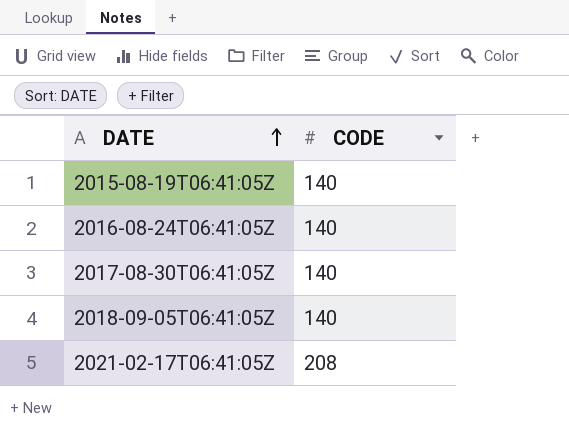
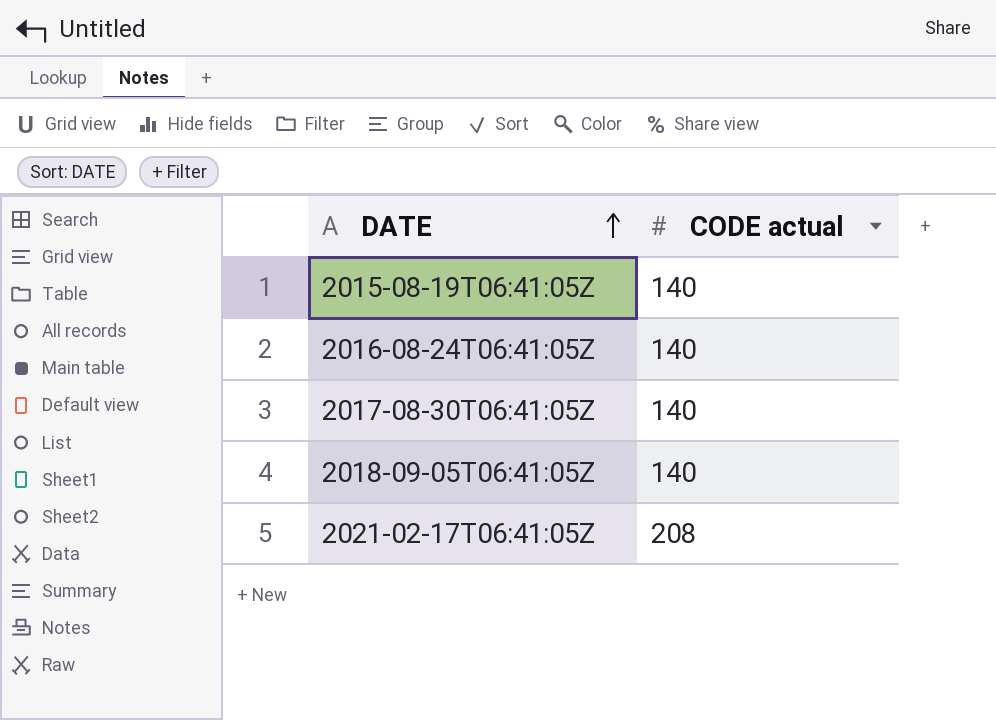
column name: CODE -> CODE actual

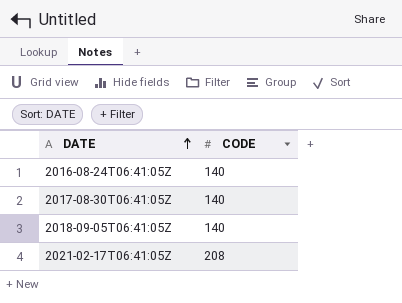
column name: CODE actual -> CODE
row 2015-08-19T06:41:05Z: 140 -> none

